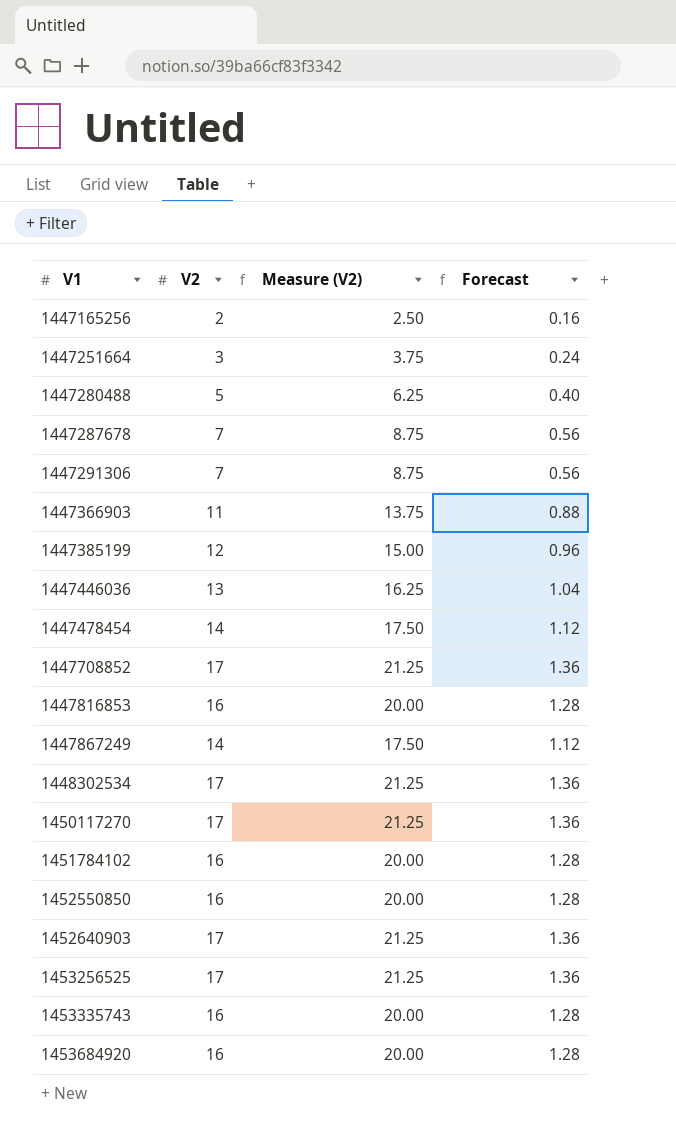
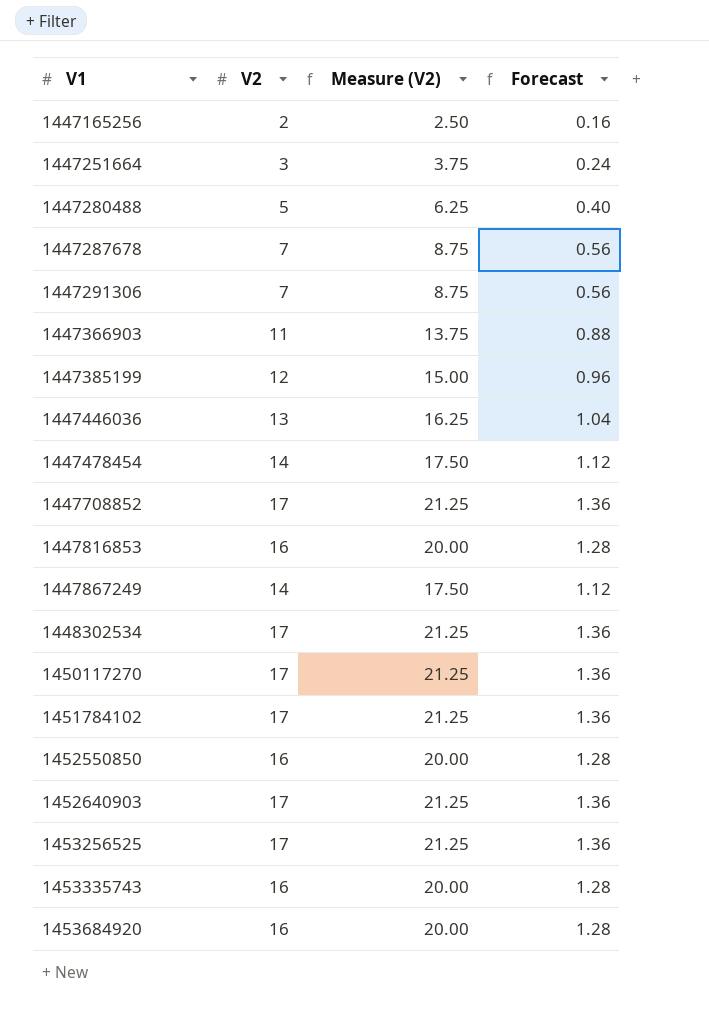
1451784102 | V2: 16 -> 17
1451784102 | Measure (V2): 20.00 -> 21.25
1451784102 | Forecast: 1.28 -> 1.36

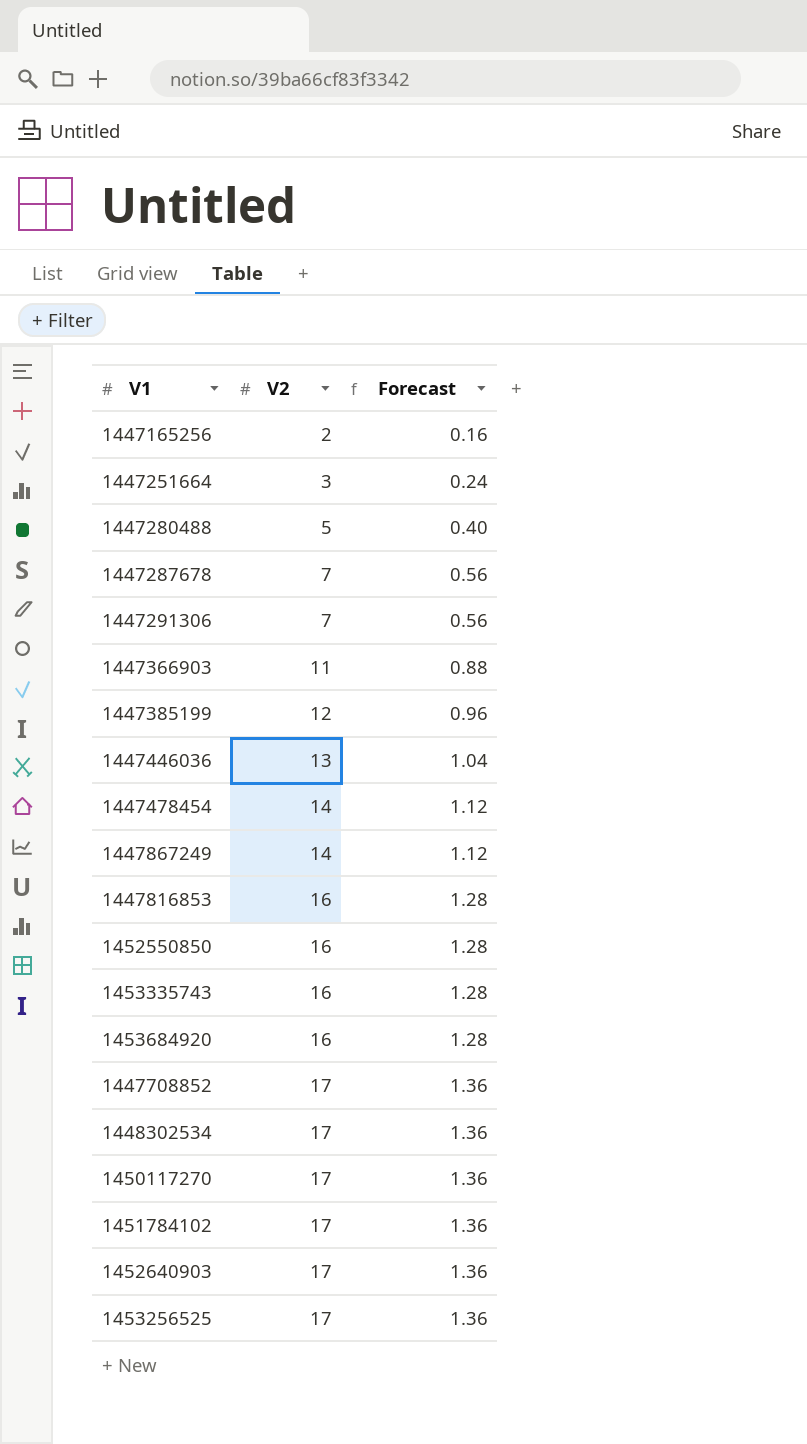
row order: V1 ascending -> V2 ascending
column Measure (V2) | formula: [V2] * 1.25 -> none

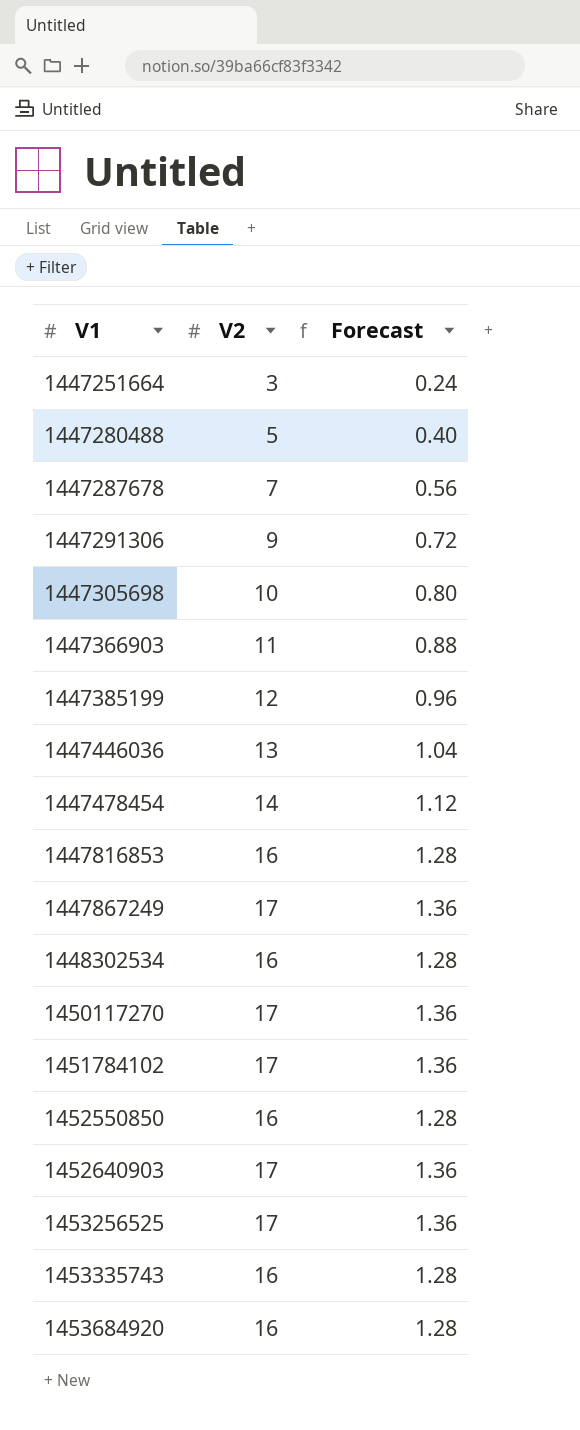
row order: V2 ascending -> V1 ascending
row 1447165256: 2 | 0.16 -> none
row 1447708852: 17 | 1.36 -> none
1447291306 | V2: 7 -> 9
1447291306 | Forecast: 0.56 -> 0.72
row 1447305698: none -> 10 | 0.80
1447867249 | V2: 14 -> 17
1447867249 | Forecast: 1.12 -> 1.36
1448302534 | V2: 17 -> 16
1448302534 | Forecast: 1.36 -> 1.28

